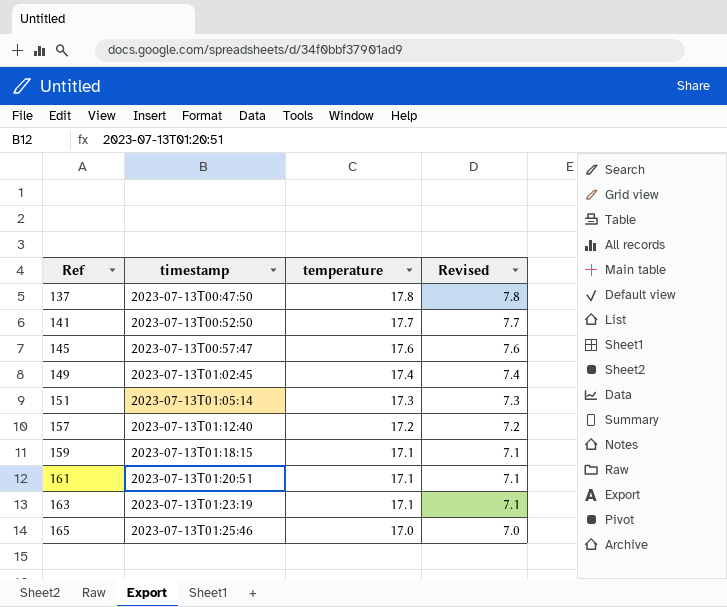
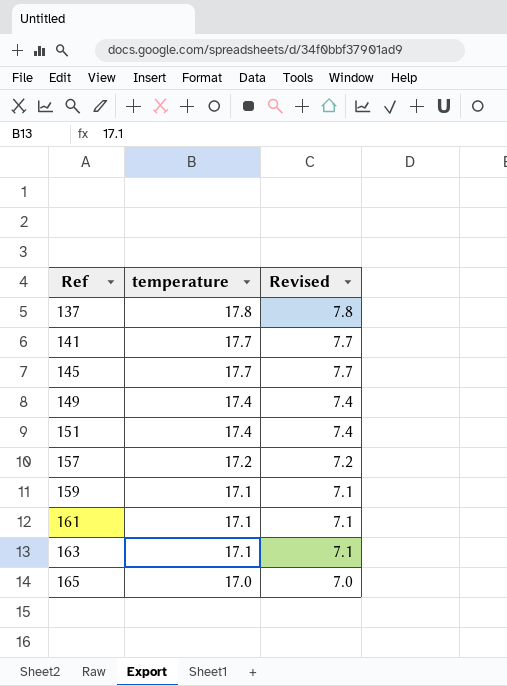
column timestamp | position: 2 -> none
145 | temperature: 17.6 -> 17.7
145 | Revised: 7.6 -> 7.7
151 | temperature: 17.3 -> 17.4
151 | Revised: 7.3 -> 7.4

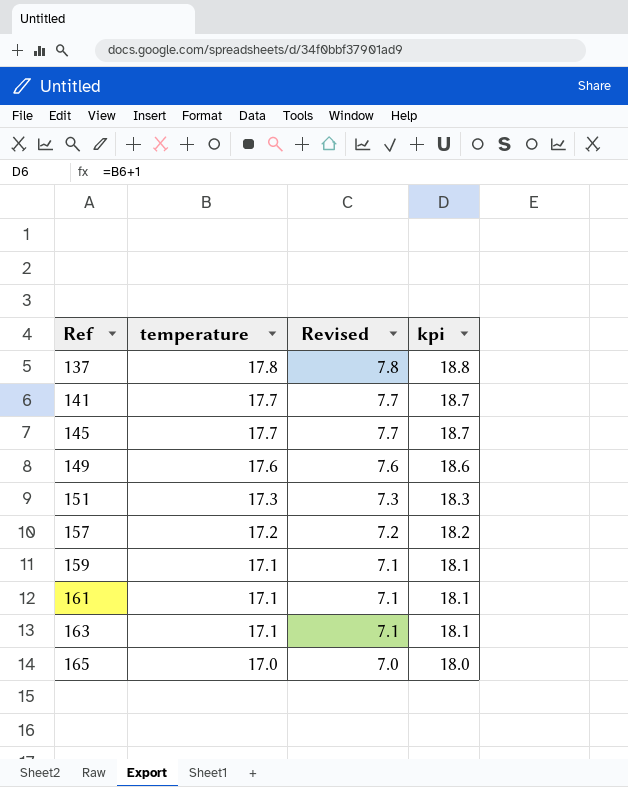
column kpi | formula: none -> [temperature] + 1
149 | temperature: 17.4 -> 17.6
149 | Revised: 7.4 -> 7.6
151 | temperature: 17.4 -> 17.3
151 | Revised: 7.4 -> 7.3

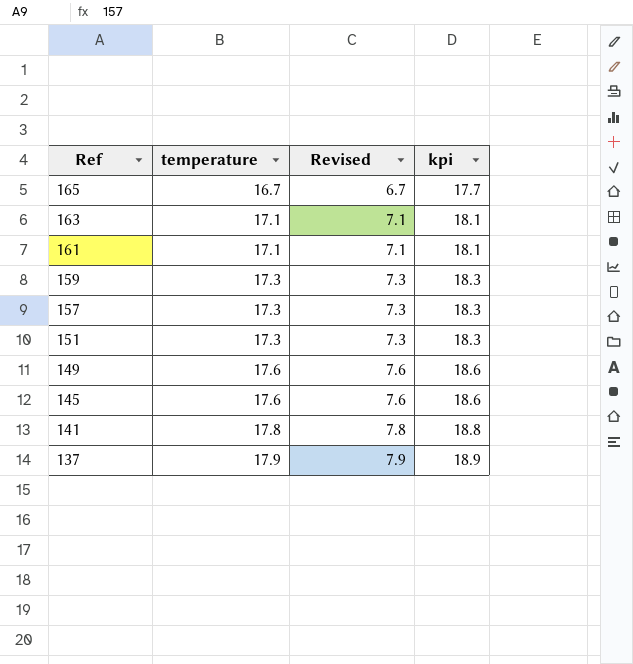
row order: Ref ascending -> Ref descending
165 | temperature: 17.0 -> 16.7
165 | Revised: 7.0 -> 6.7
165 | kpi: 18.0 -> 17.7
159 | temperature: 17.1 -> 17.3
159 | Revised: 7.1 -> 7.3
159 | kpi: 18.1 -> 18.3
157 | temperature: 17.2 -> 17.3
157 | Revised: 7.2 -> 7.3
157 | kpi: 18.2 -> 18.3
145 | temperature: 17.7 -> 17.6
145 | Revised: 7.7 -> 7.6
145 | kpi: 18.7 -> 18.6
141 | temperature: 17.7 -> 17.8
141 | Revised: 7.7 -> 7.8
141 | kpi: 18.7 -> 18.8
137 | temperature: 17.8 -> 17.9
137 | Revised: 7.8 -> 7.9
137 | kpi: 18.8 -> 18.9

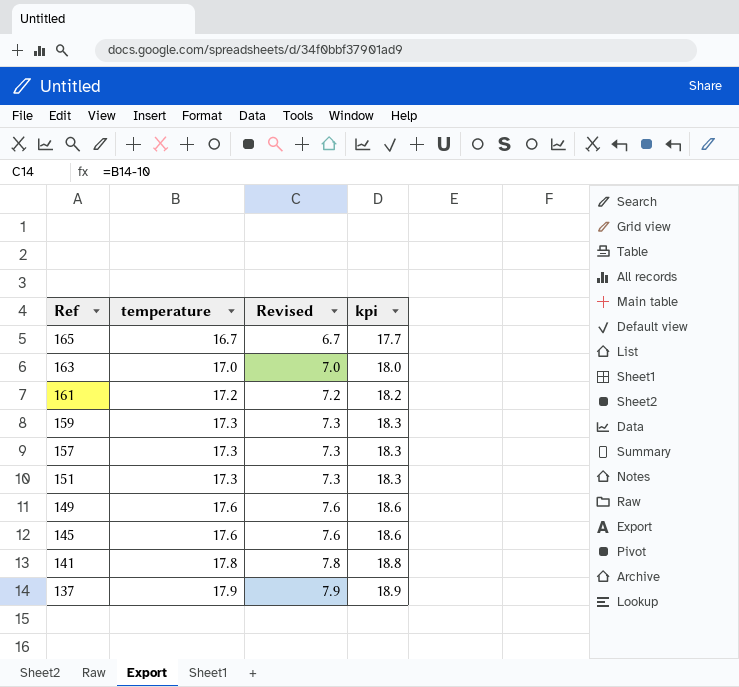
163 | temperature: 17.1 -> 17.0
163 | Revised: 7.1 -> 7.0
163 | kpi: 18.1 -> 18.0
161 | temperature: 17.1 -> 17.2
161 | Revised: 7.1 -> 7.2
161 | kpi: 18.1 -> 18.2

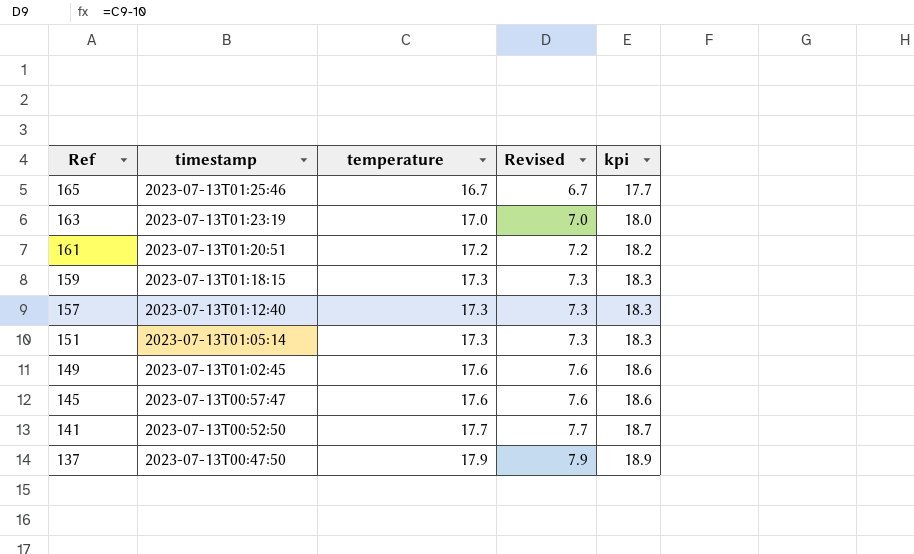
column timestamp | position: none -> 2
141 | temperature: 17.8 -> 17.7
141 | Revised: 7.8 -> 7.7
141 | kpi: 18.8 -> 18.7

